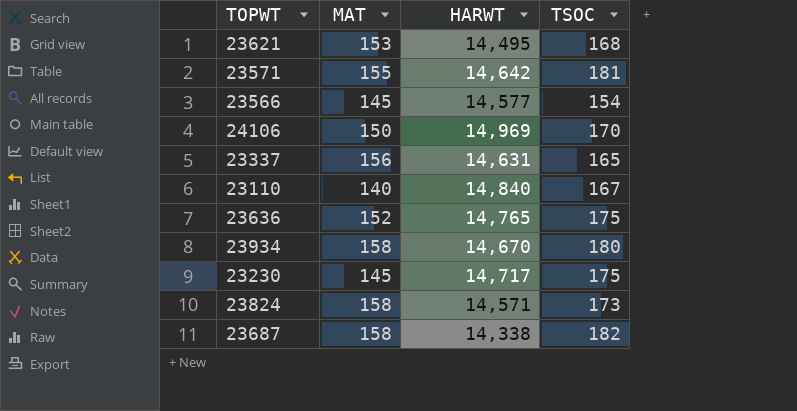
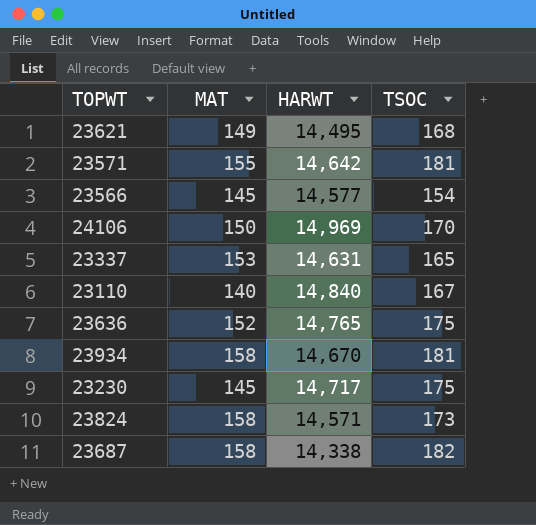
23621 | MAT: 153 -> 149
23337 | MAT: 156 -> 153
23934 | TSOC: 180 -> 181

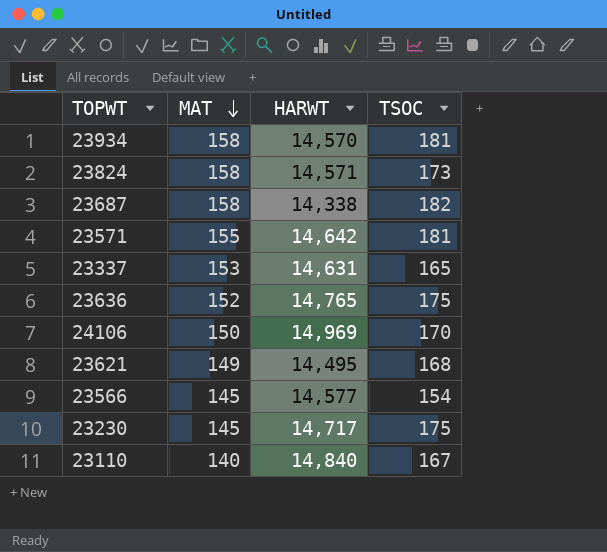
row order: none -> MAT descending
23934 | HARWT: 14,670 -> 14,570

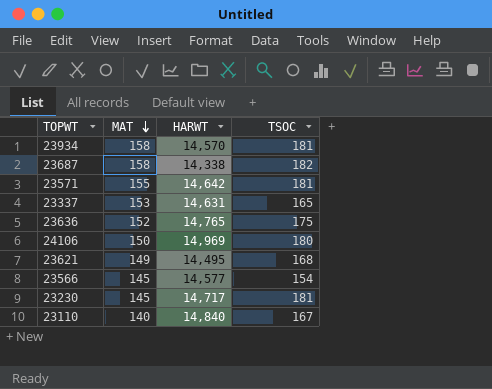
row 23824: 158 | 14,571 | 173 -> none
24106 | TSOC: 170 -> 180
23230 | TSOC: 175 -> 181

